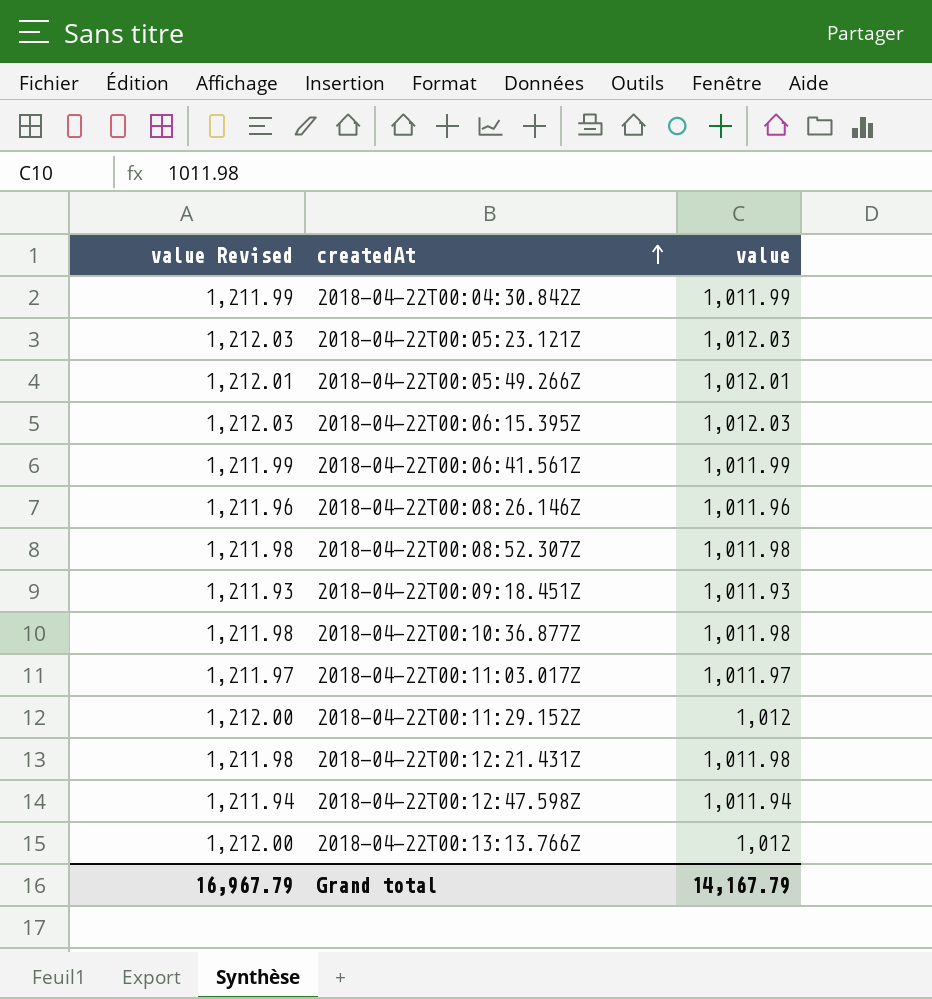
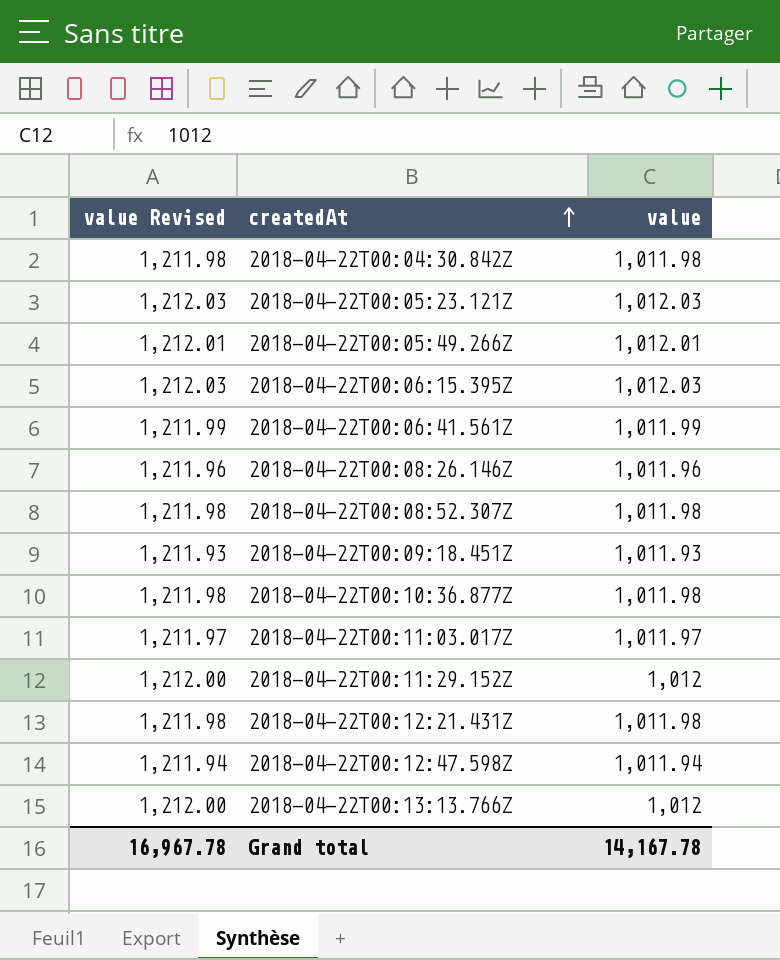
2018-04-22T00:04:30.842Z | value Revised: 1,211.99 -> 1,211.98
2018-04-22T00:04:30.842Z | value: 1,011.99 -> 1,011.98
Grand total | value Revised: 16,967.79 -> 16,967.78
Grand total | value: 14,167.79 -> 14,167.78

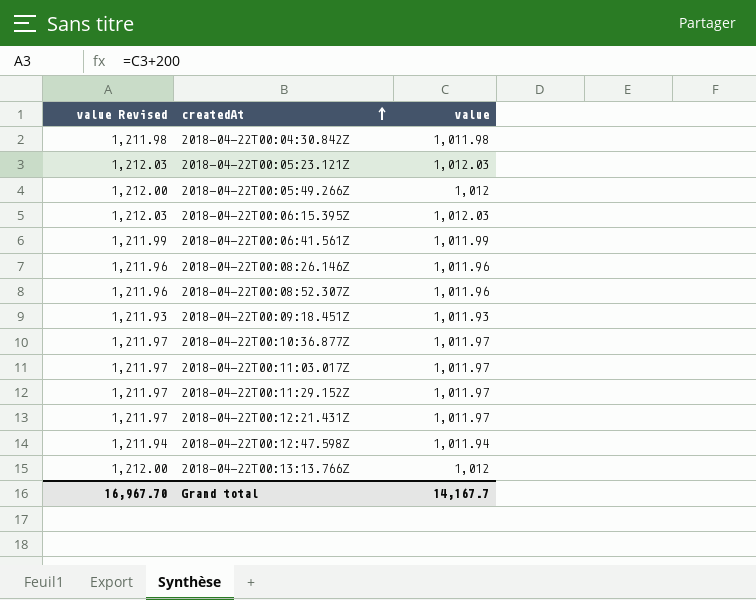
2018-04-22T00:05:49.266Z | value Revised: 1,212.01 -> 1,212.00
2018-04-22T00:05:49.266Z | value: 1,012.01 -> 1,012
2018-04-22T00:08:52.307Z | value Revised: 1,211.98 -> 1,211.96
2018-04-22T00:08:52.307Z | value: 1,011.98 -> 1,011.96
2018-04-22T00:10:36.877Z | value Revised: 1,211.98 -> 1,211.97
2018-04-22T00:10:36.877Z | value: 1,011.98 -> 1,011.97
2018-04-22T00:11:29.152Z | value Revised: 1,212.00 -> 1,211.97
2018-04-22T00:11:29.152Z | value: 1,012 -> 1,011.97
2018-04-22T00:12:21.431Z | value Revised: 1,211.98 -> 1,211.97
2018-04-22T00:12:21.431Z | value: 1,011.98 -> 1,011.97
Grand total | value Revised: 16,967.78 -> 16,967.70
Grand total | value: 14,167.78 -> 14,167.7

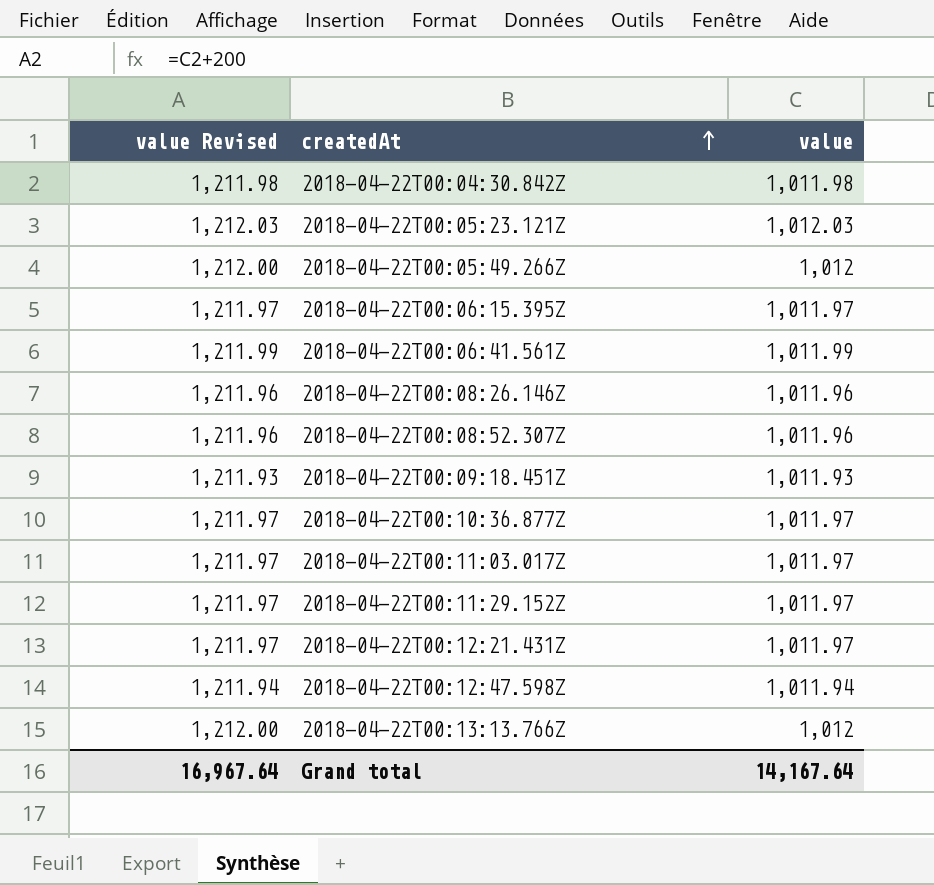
2018-04-22T00:06:15.395Z | value Revised: 1,212.03 -> 1,211.97
2018-04-22T00:06:15.395Z | value: 1,012.03 -> 1,011.97
Grand total | value Revised: 16,967.70 -> 16,967.64
Grand total | value: 14,167.7 -> 14,167.64

